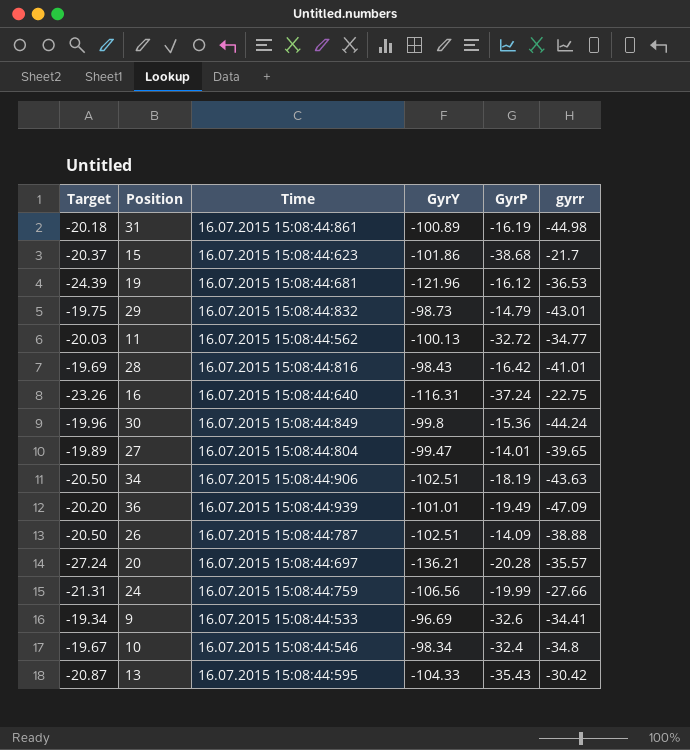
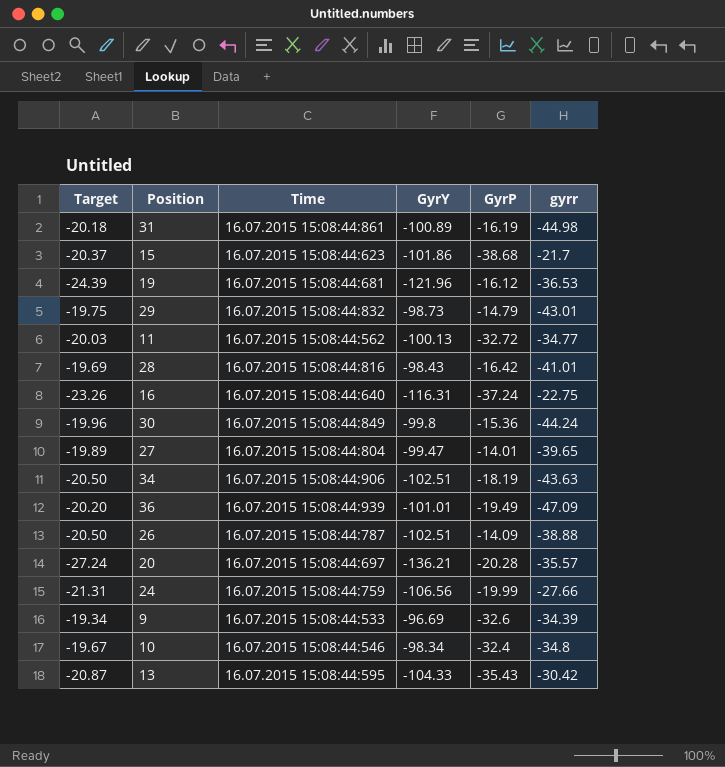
9 | gyrr: -34.41 -> -34.39

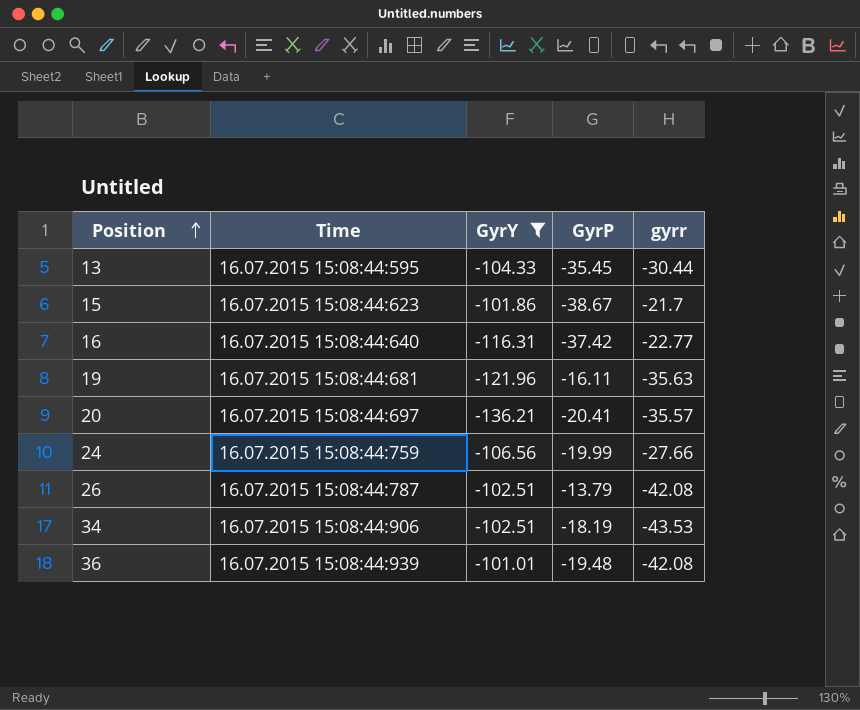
filter: none -> GyrY <= -101.01
row order: none -> Position ascending
column Target | formula: [GyrY] * 0.2 -> none
13 | GyrP: -35.43 -> -35.45
13 | gyrr: -30.42 -> -30.44
15 | GyrP: -38.68 -> -38.67
16 | GyrP: -37.24 -> -37.42
16 | gyrr: -22.75 -> -22.77
19 | GyrP: -16.12 -> -16.11
19 | gyrr: -36.53 -> -35.63
20 | GyrP: -20.28 -> -20.41
26 | GyrP: -14.09 -> -13.79
26 | gyrr: -38.88 -> -42.08
34 | gyrr: -43.63 -> -43.53
36 | GyrP: -19.49 -> -19.48
36 | gyrr: -47.09 -> -42.08

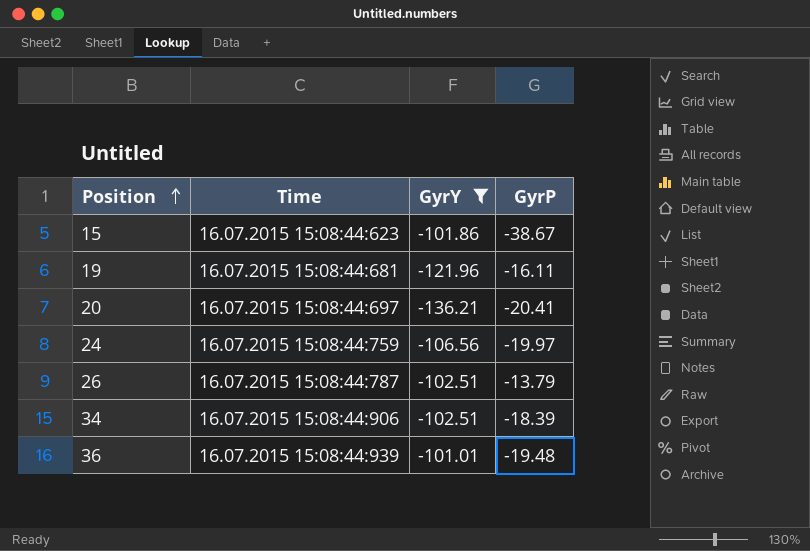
column gyrr | position: 5 -> none
row 13: 16.07.2015 15:08:44:595 | -104.33 | -35.45 | -30.44 -> none
row 16: 16.07.2015 15:08:44:640 | -116.31 | -37.42 | -22.77 -> none
24 | GyrP: -19.99 -> -19.97
34 | GyrP: -18.19 -> -18.39

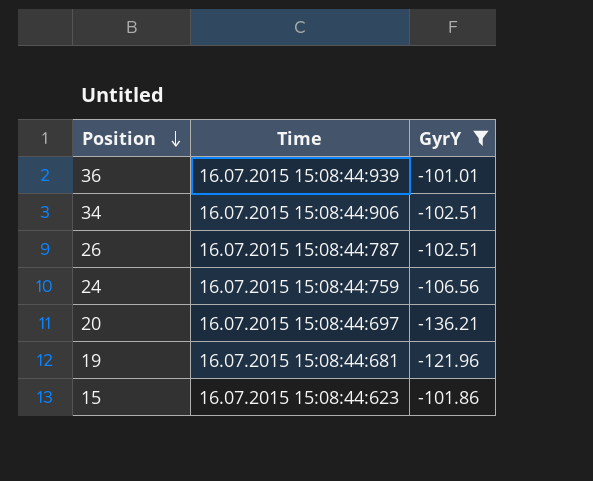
row order: Position ascending -> Position descending
column GyrP | position: 4 -> none

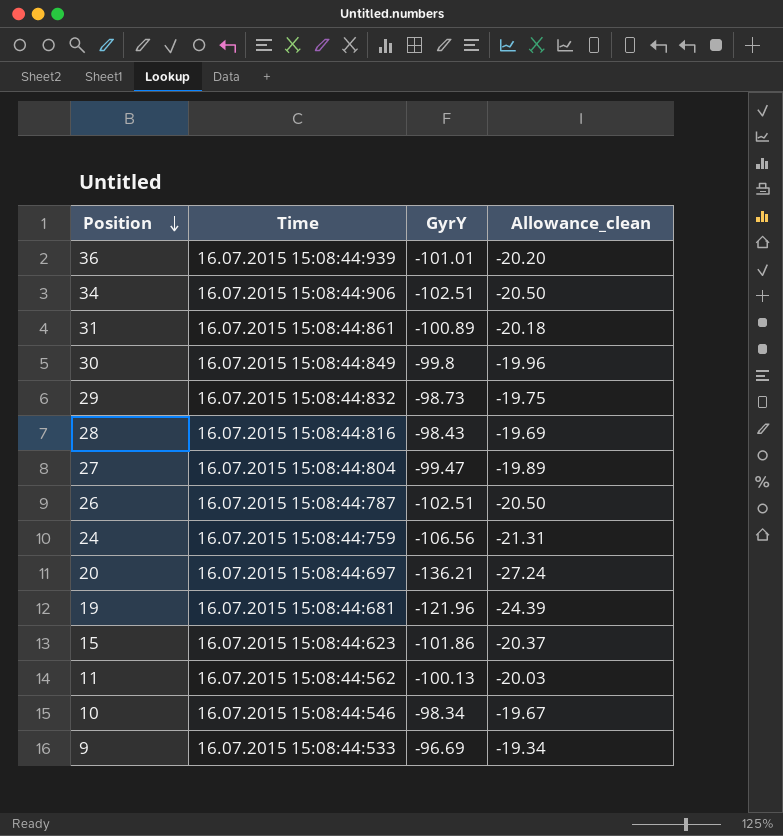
filter: GyrY <= -101.01 -> none
column Allowance_clean | formula: none -> [GyrY] * 0.2

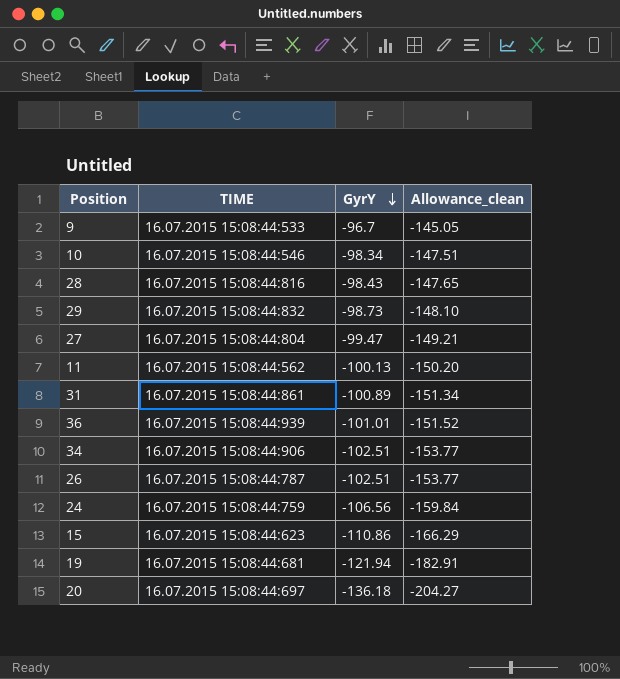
row order: Position descending -> GyrY descending
column name: Time -> TIME
column Allowance_clean | formula: [GyrY] * 0.2 -> [GyrY] * 1.5
row 30: 16.07.2015 15:08:44:849 | -99.8 | -19.96 -> none
9 | GyrY: -96.69 -> -96.7
15 | GyrY: -101.86 -> -110.86
19 | GyrY: -121.96 -> -121.94
20 | GyrY: -136.21 -> -136.18

